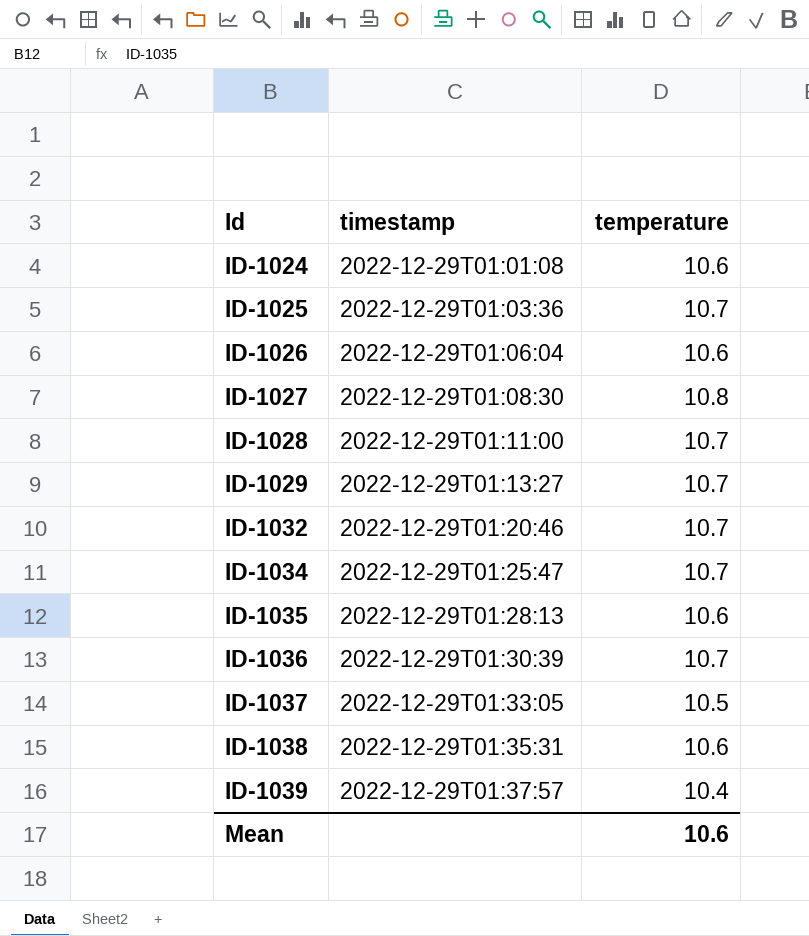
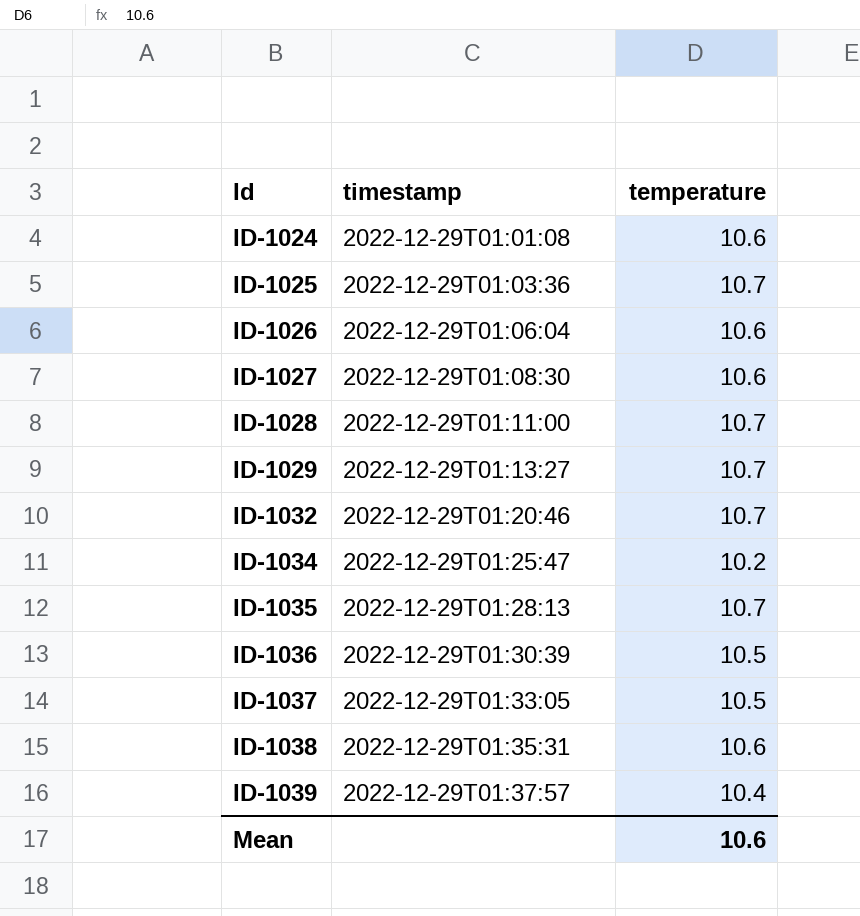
ID-1027 | temperature: 10.8 -> 10.6
ID-1034 | temperature: 10.7 -> 10.2
ID-1035 | temperature: 10.6 -> 10.7
ID-1036 | temperature: 10.7 -> 10.5

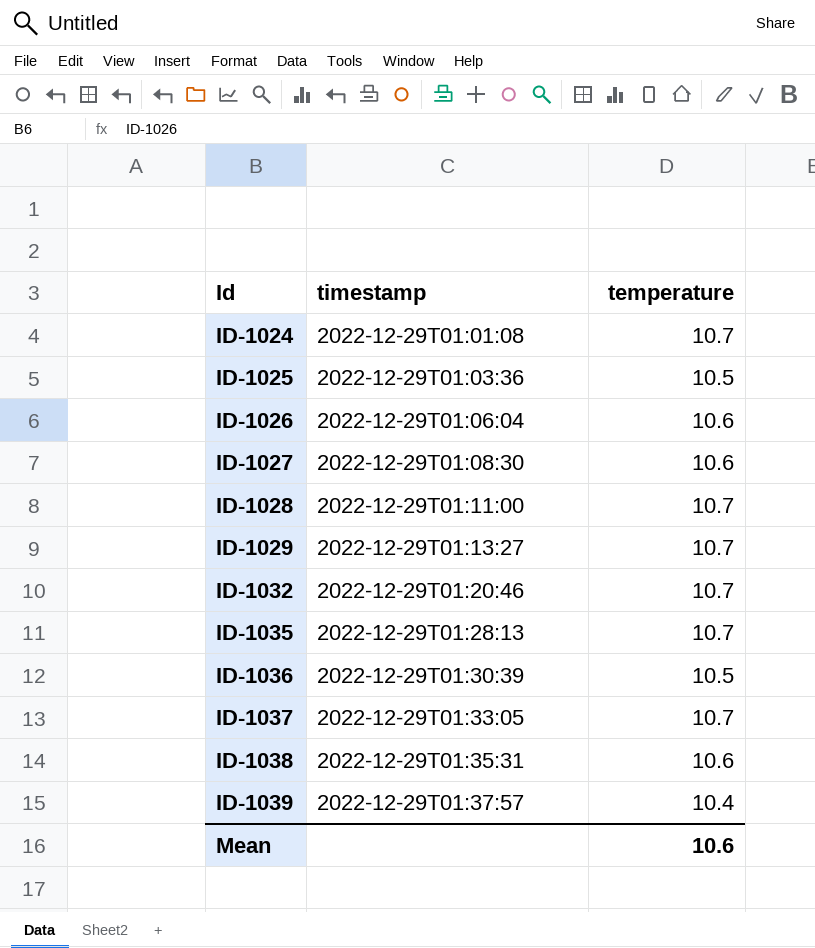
row ID-1034: 2022-12-29T01:25:47 | 10.2 -> none
ID-1024 | temperature: 10.6 -> 10.7
ID-1025 | temperature: 10.7 -> 10.5
ID-1037 | temperature: 10.5 -> 10.7

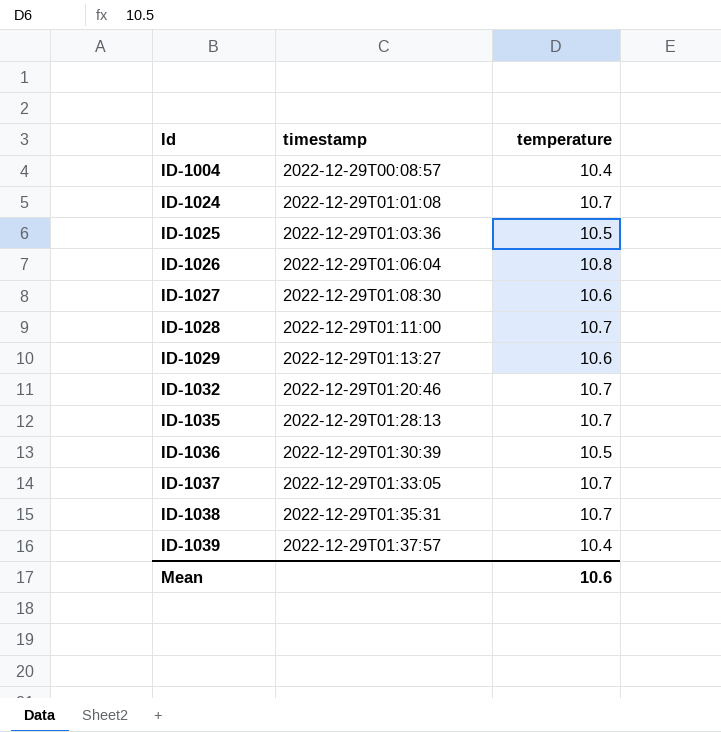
row ID-1004: none -> 2022-12-29T00:08:57 | 10.4
ID-1026 | temperature: 10.6 -> 10.8
ID-1029 | temperature: 10.7 -> 10.6
ID-1038 | temperature: 10.6 -> 10.7

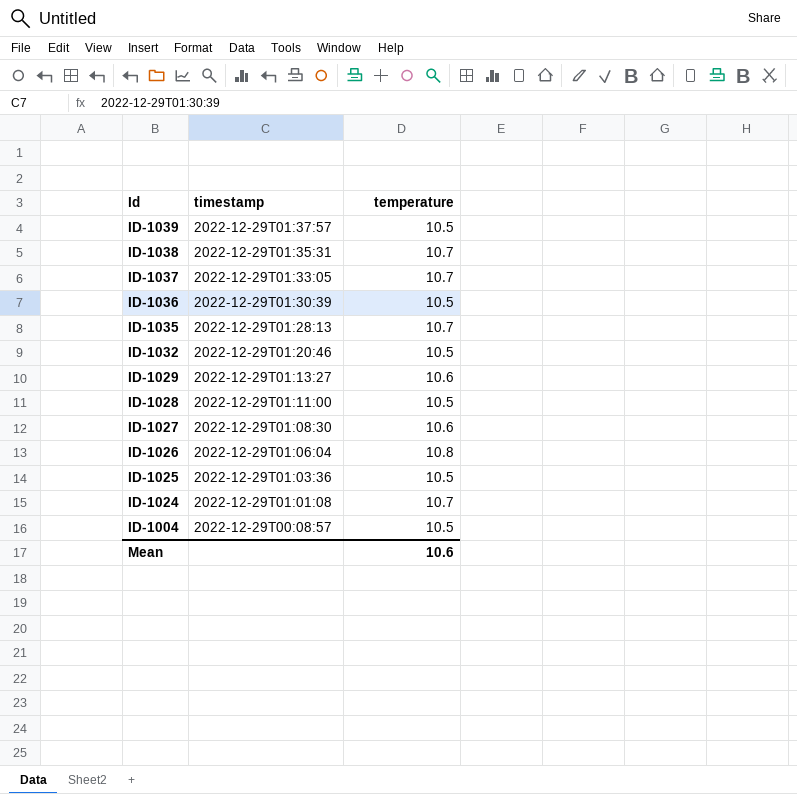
row order: Id ascending -> Id descending
ID-1039 | temperature: 10.4 -> 10.5
ID-1032 | temperature: 10.7 -> 10.5
ID-1028 | temperature: 10.7 -> 10.5
ID-1004 | temperature: 10.4 -> 10.5

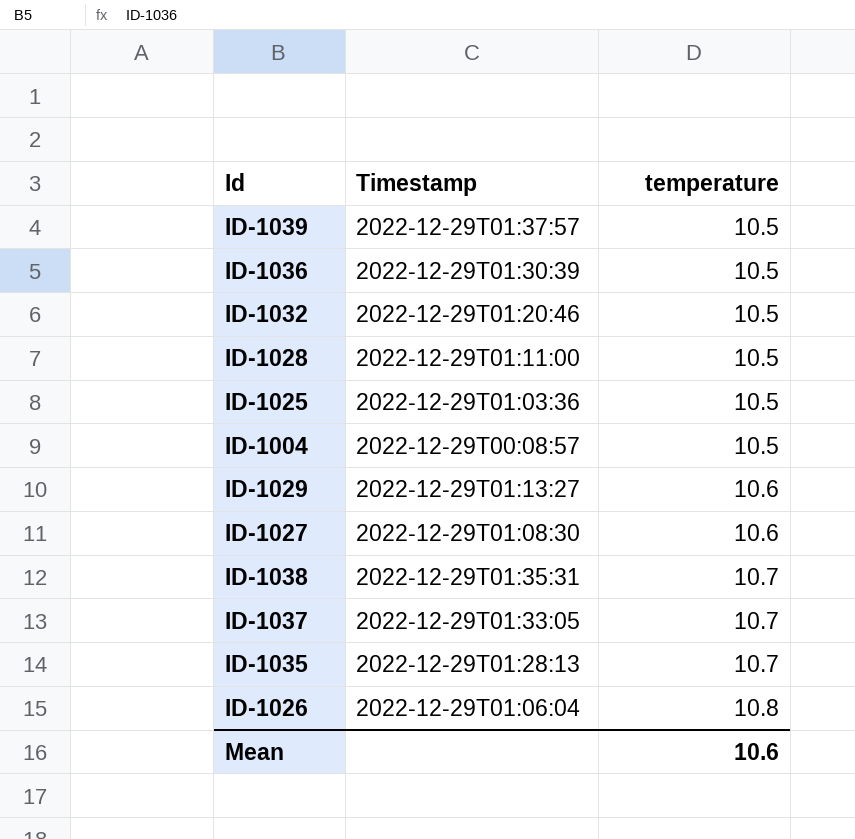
row order: Id descending -> temperature ascending
column name: timestamp -> Timestamp
row ID-1024: 2022-12-29T01:01:08 | 10.7 -> none

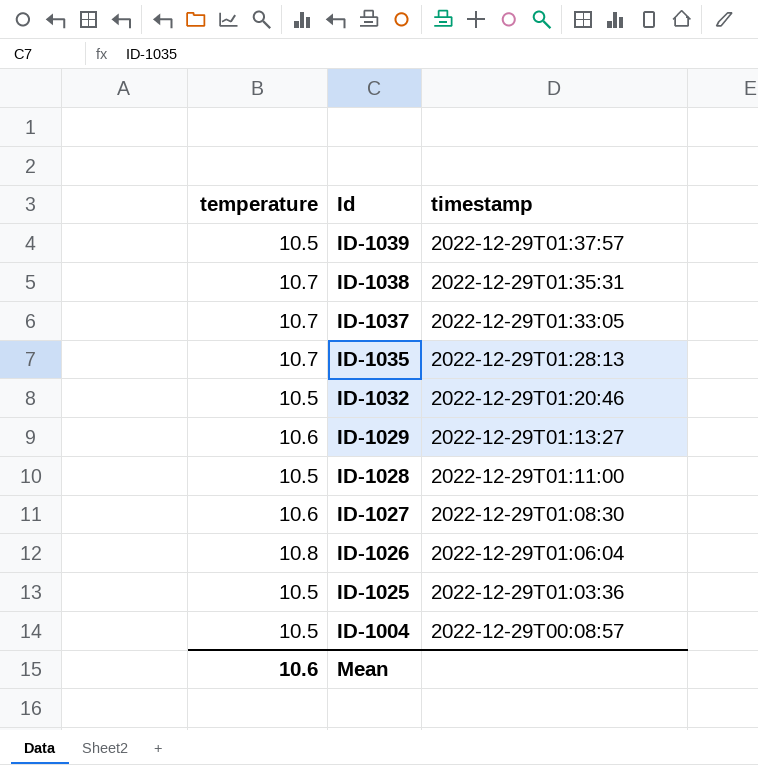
row order: temperature ascending -> Id descending
column temperature | position: 3 -> 1
column name: Timestamp -> timestamp
row ID-1036: 2022-12-29T01:30:39 | 10.5 -> none

